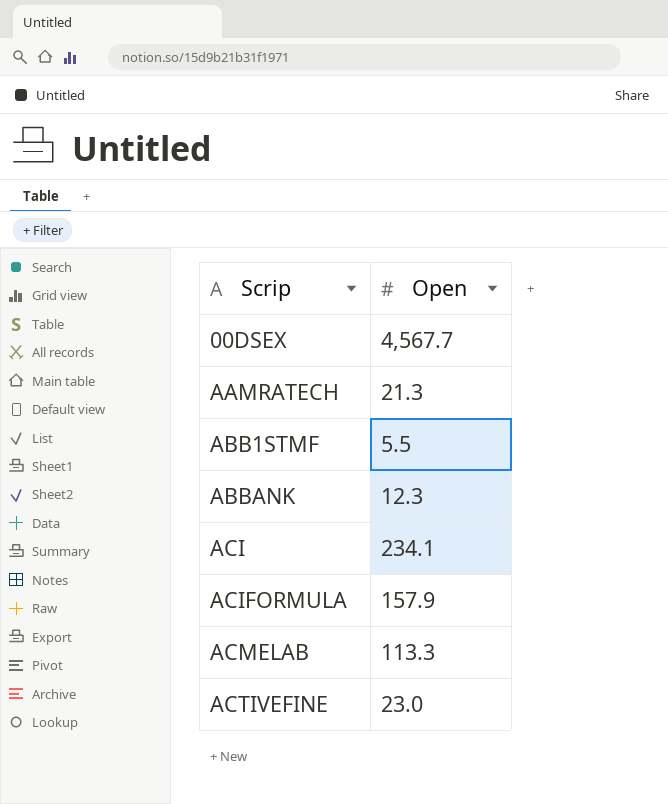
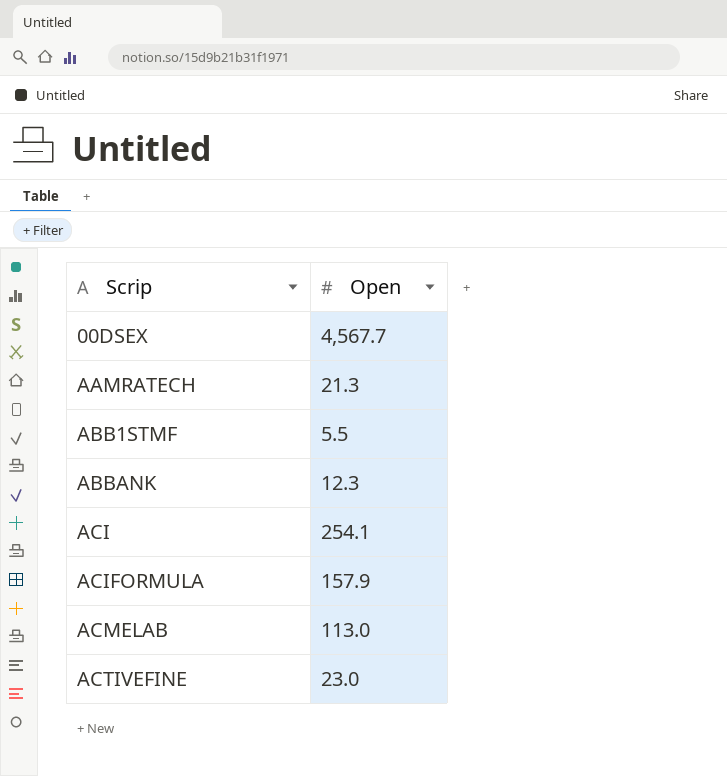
ACI | Open: 234.1 -> 254.1
ACMELAB | Open: 113.3 -> 113.0

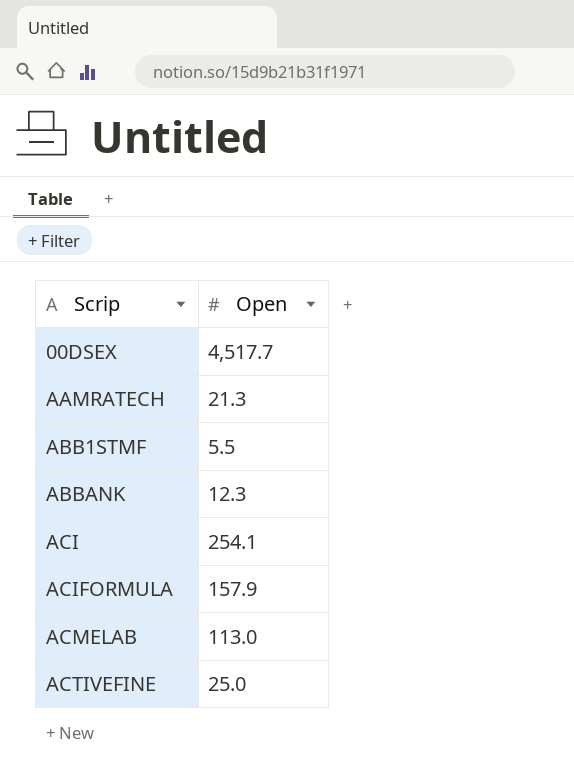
00DSEX | Open: 4,567.7 -> 4,517.7
ACTIVEFINE | Open: 23.0 -> 25.0

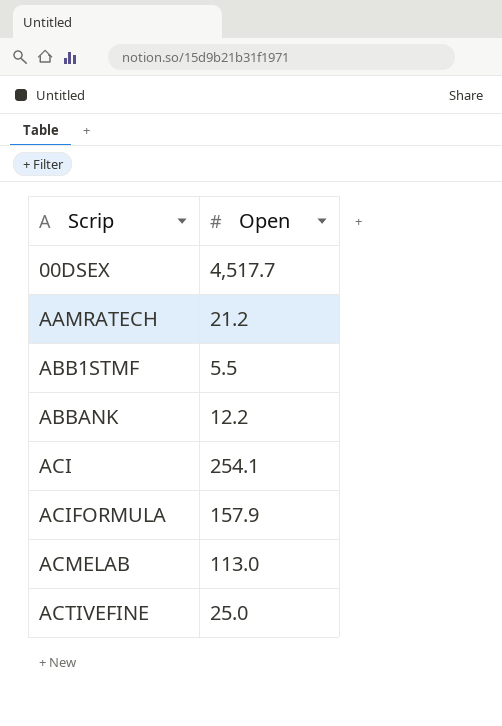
AAMRATECH | Open: 21.3 -> 21.2
ABBANK | Open: 12.3 -> 12.2

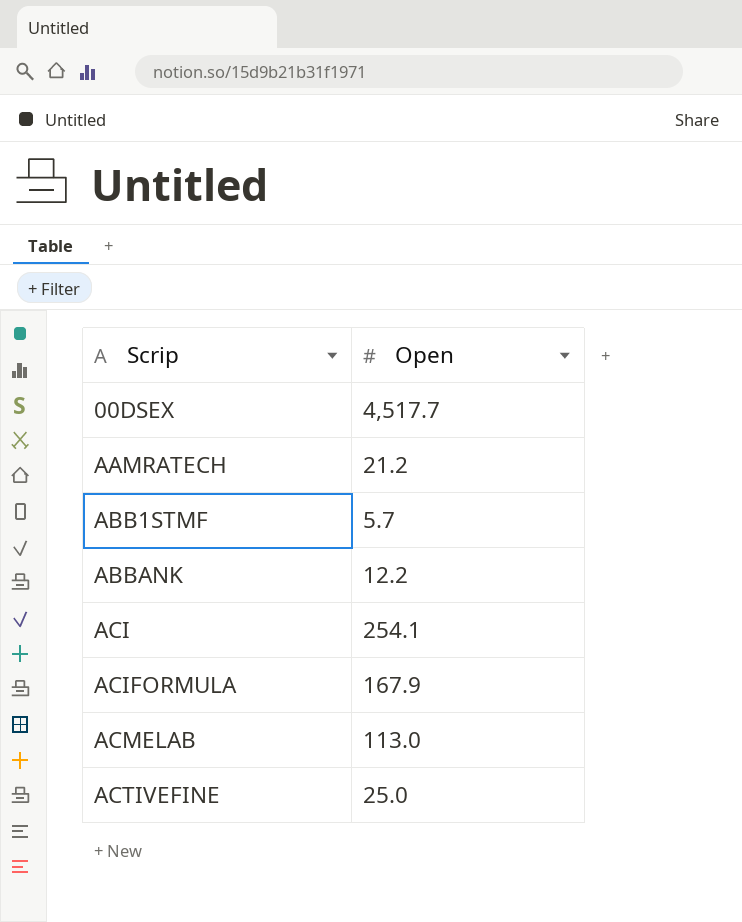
ABB1STMF | Open: 5.5 -> 5.7
ACIFORMULA | Open: 157.9 -> 167.9

